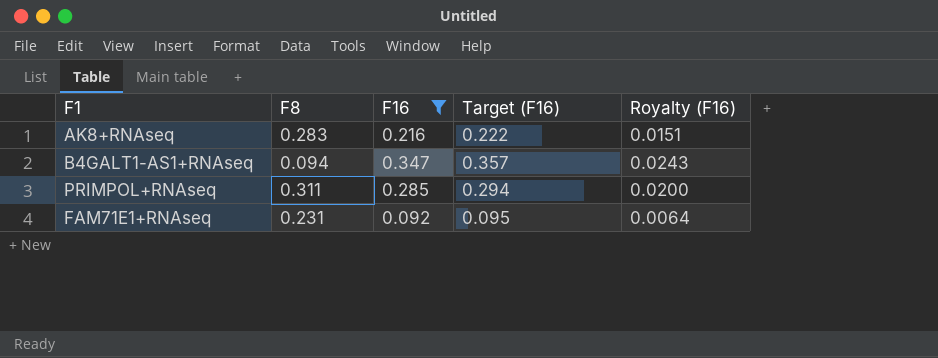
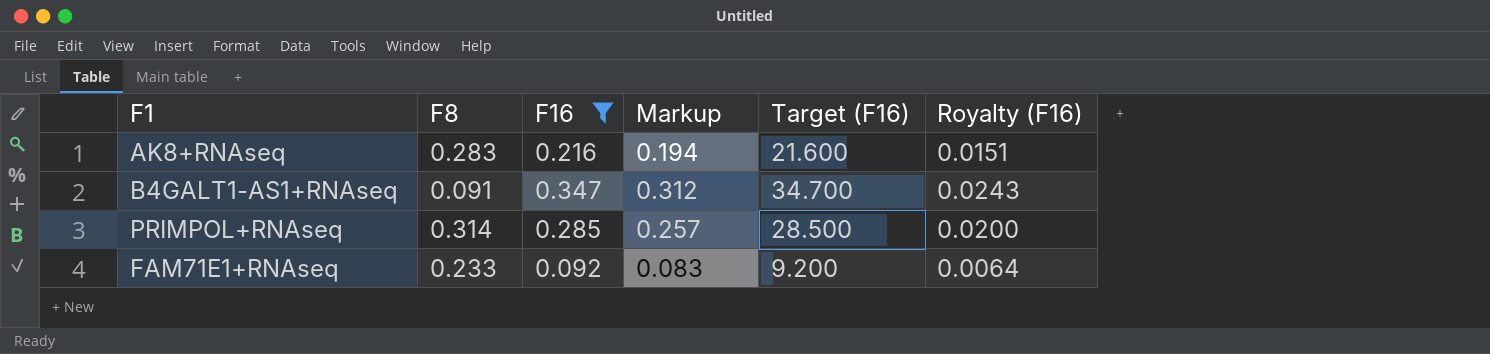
column Markup | formula: none -> [F16] * 0.9
column Target (F16) | formula: [F16] * 1.03 -> [F16] * 100
B4GALT1-AS1+RNAseq | F8: 0.094 -> 0.091
PRIMPOL+RNAseq | F8: 0.311 -> 0.314
FAM71E1+RNAseq | F8: 0.231 -> 0.233

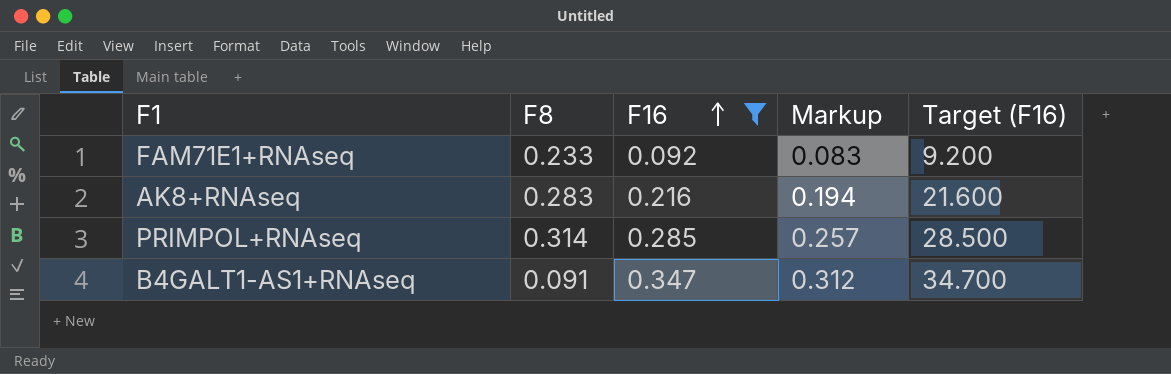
row order: none -> F16 ascending
column Royalty (F16) | formula: [F16] * 0.07 -> none

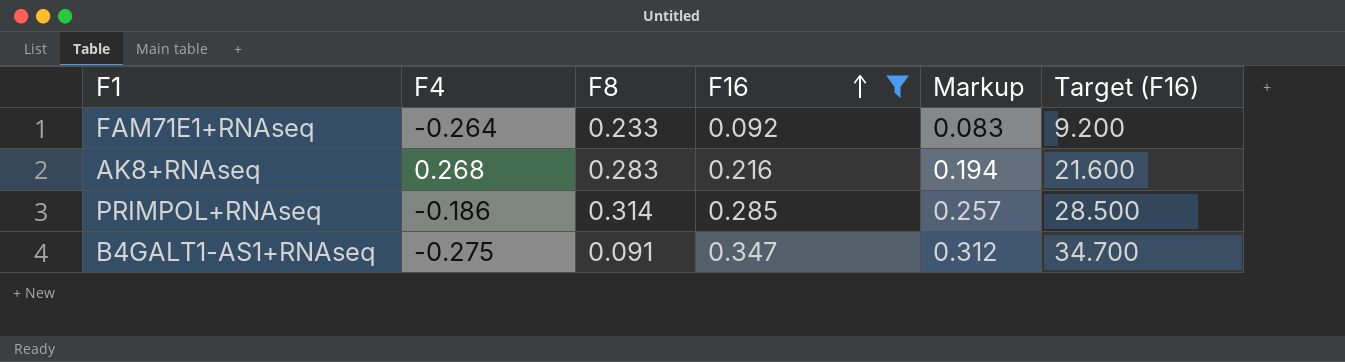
column F4 | position: none -> 2

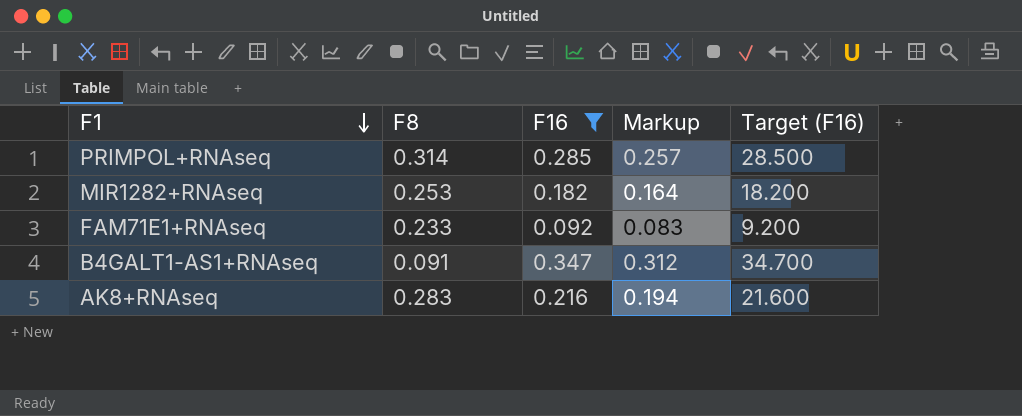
row order: F16 ascending -> F1 descending
column F4 | position: 2 -> none
row MIR1282+RNAseq: none -> 0.253 | 0.182 | 0.164 | 18.200

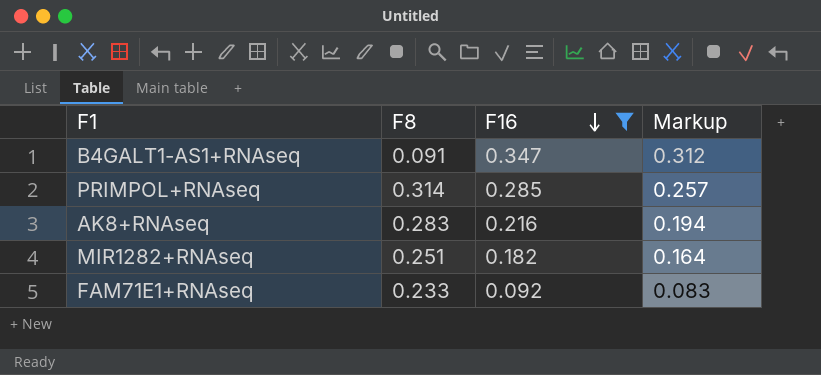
row order: F1 descending -> F16 descending
column Target (F16) | formula: [F16] * 100 -> none
MIR1282+RNAseq | F8: 0.253 -> 0.251

